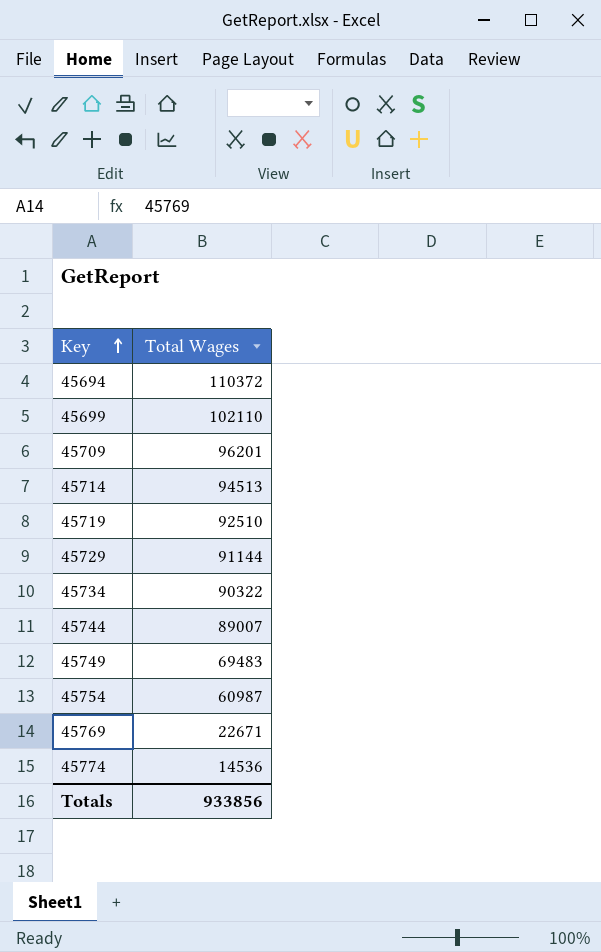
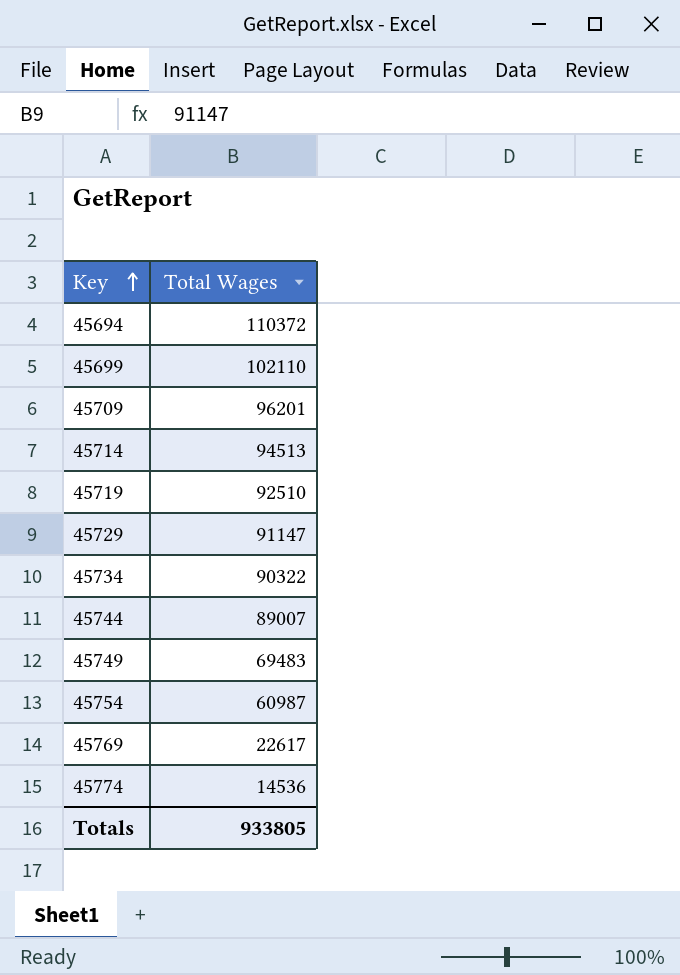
45729 | Total Wages: 91144 -> 91147
45769 | Total Wages: 22671 -> 22617
Totals | Total Wages: 933856 -> 933805

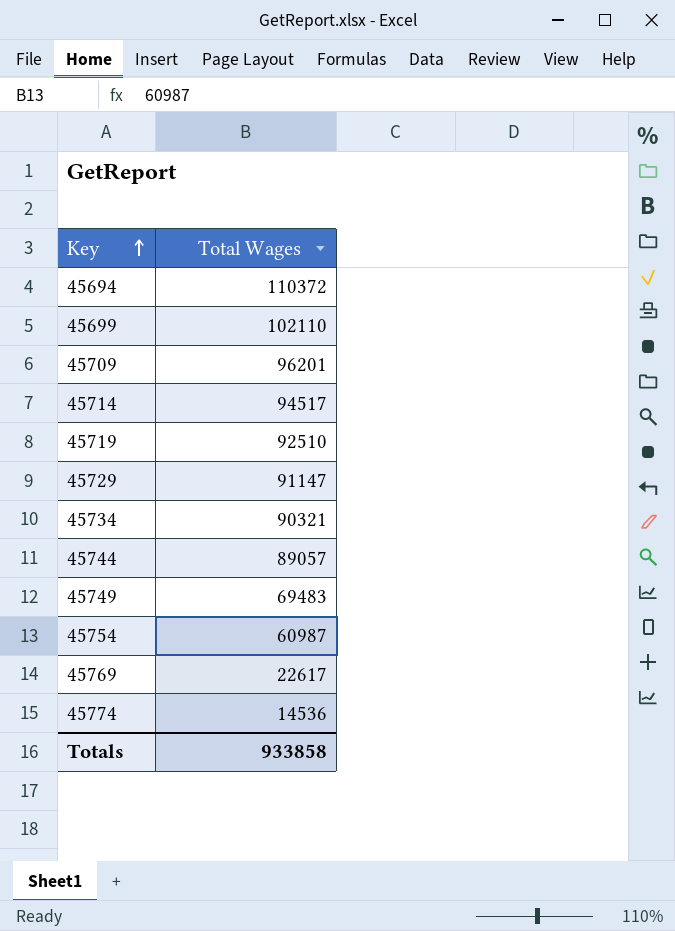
45714 | Total Wages: 94513 -> 94517
45734 | Total Wages: 90322 -> 90321
45744 | Total Wages: 89007 -> 89057
Totals | Total Wages: 933805 -> 933858

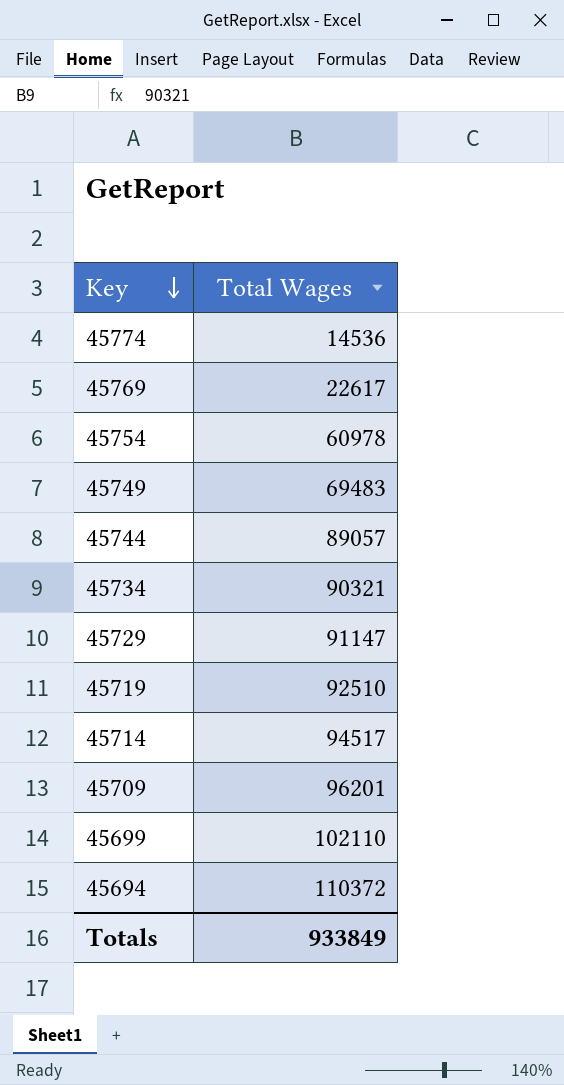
row order: Key ascending -> Key descending
45754 | Total Wages: 60987 -> 60978
Totals | Total Wages: 933858 -> 933849

